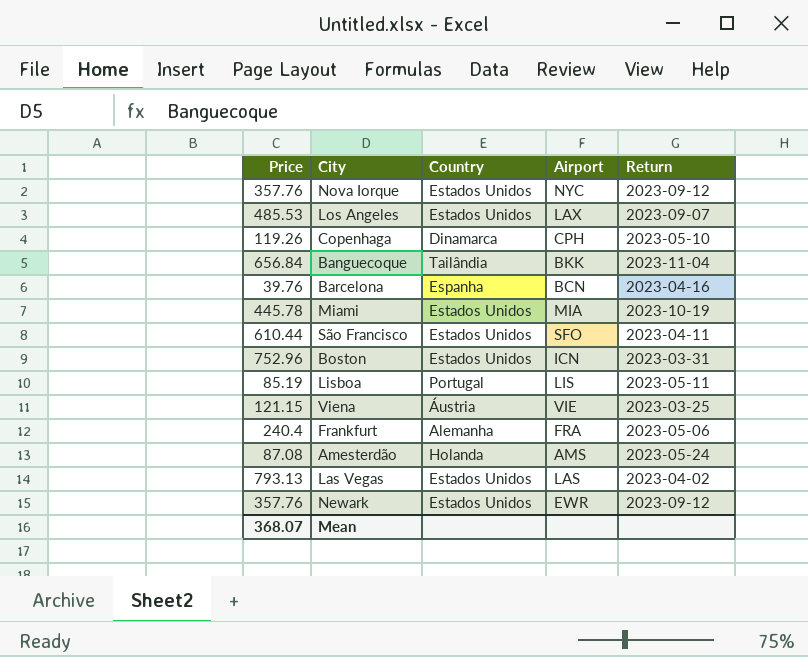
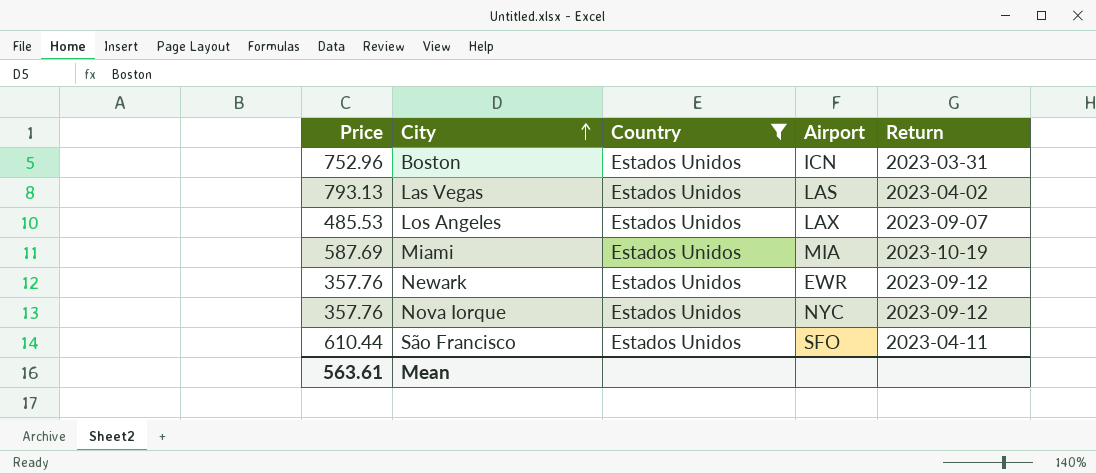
filter: none -> Country = Estados Unidos
row order: none -> City ascending
Miami | Price: 445.78 -> 587.69
Mean | Price: 368.07 -> 563.61

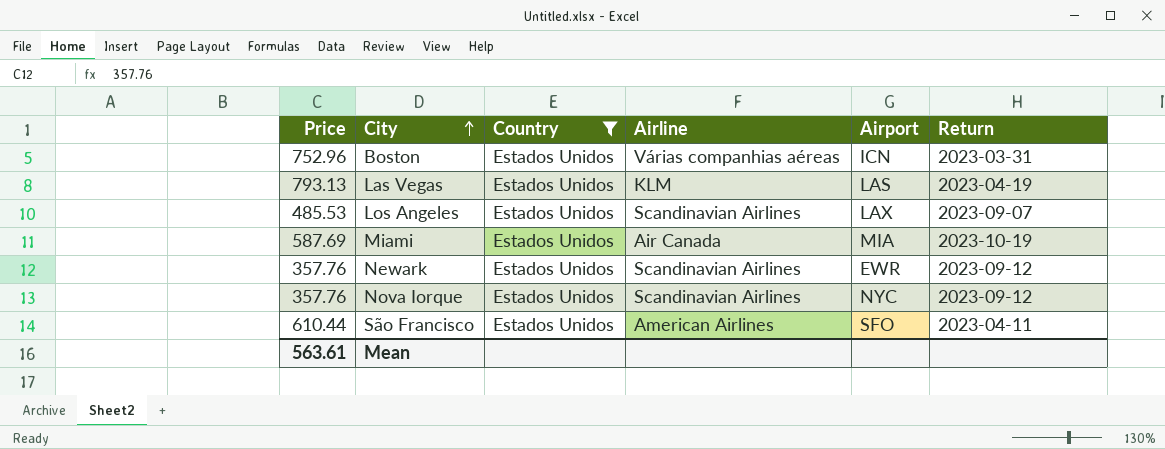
column Airline | position: none -> 4
Las Vegas | Return: 2023-04-02 -> 2023-04-19

